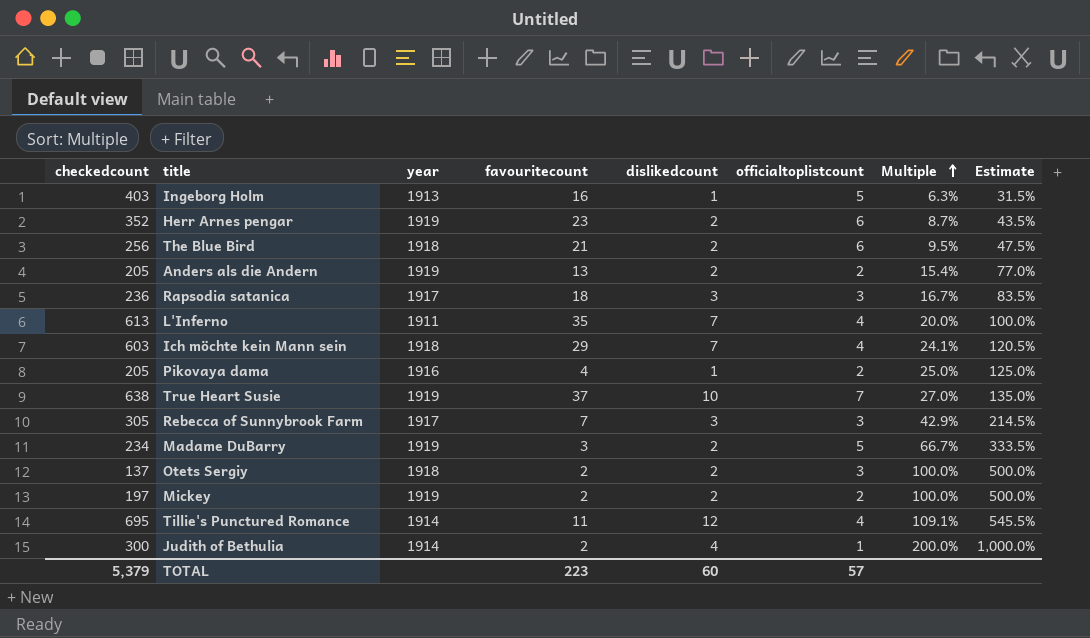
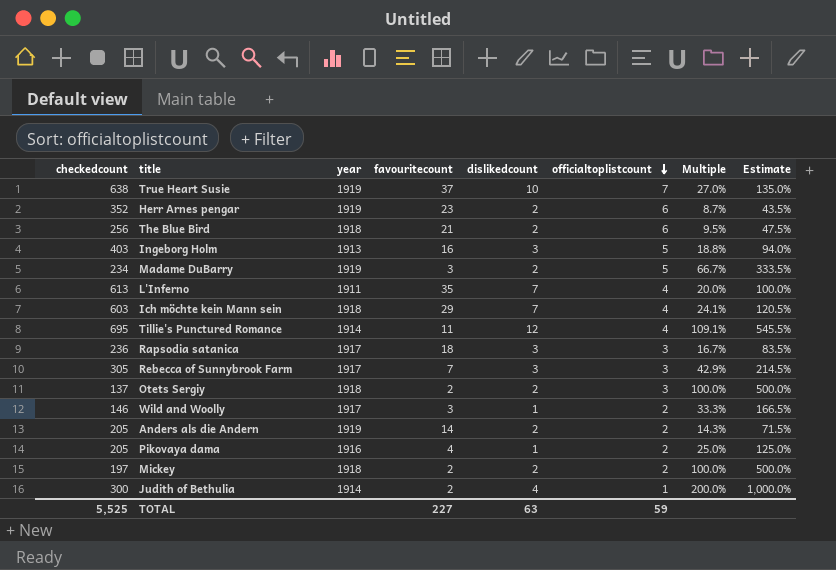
row order: Multiple ascending -> officialtoplistcount descending
Ingeborg Holm | dislikedcount: 1 -> 3
Ingeborg Holm | Multiple: 6.3% -> 18.8%
Ingeborg Holm | Estimate: 31.5% -> 94.0%
row Wild and Woolly: none -> 146 | 1917 | 3 | 1 | 2 | 33.3% | 166.5%
Anders als die Andern | favouritecount: 13 -> 14
Anders als die Andern | Multiple: 15.4% -> 14.3%
Anders als die Andern | Estimate: 77.0% -> 71.5%
Mickey | year: 1919 -> 1918
TOTAL | checkedcount: 5,379 -> 5,525
TOTAL | favouritecount: 223 -> 227
TOTAL | dislikedcount: 60 -> 63
TOTAL | officialtoplistcount: 57 -> 59

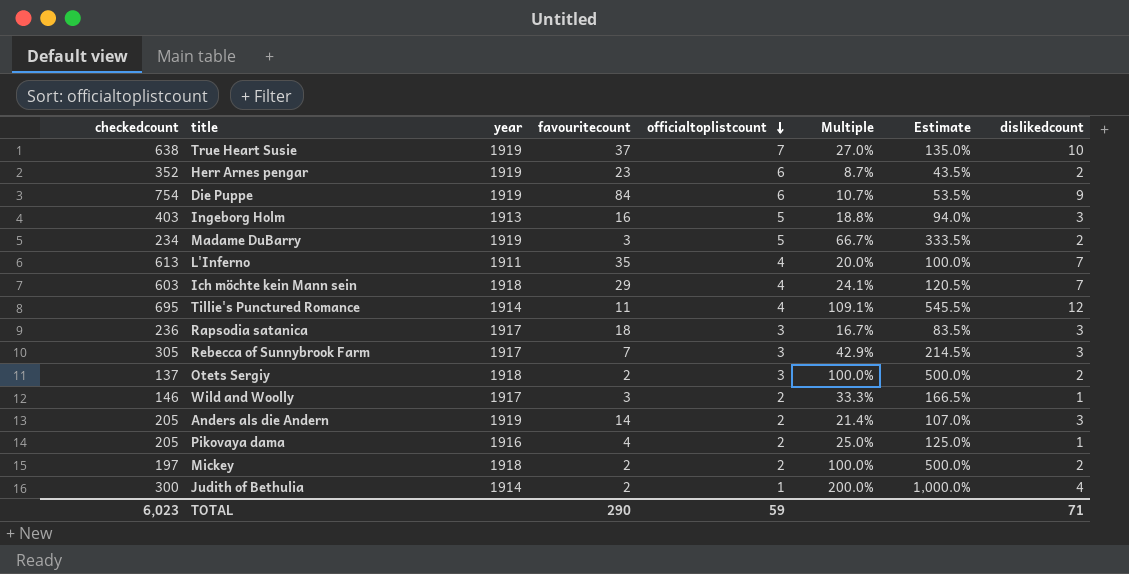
column dislikedcount | position: 5 -> 8
row The Blue Bird: 256 | 1918 | 21 | 2 | 6 | 9.5% | 47.5% -> none
row Die Puppe: none -> 754 | 1919 | 84 | 6 | 10.7% | 53.5% | 9
Anders als die Andern | Multiple: 14.3% -> 21.4%
Anders als die Andern | Estimate: 71.5% -> 107.0%
Anders als die Andern | dislikedcount: 2 -> 3
TOTAL | checkedcount: 5,525 -> 6,023
TOTAL | favouritecount: 227 -> 290
TOTAL | dislikedcount: 63 -> 71

